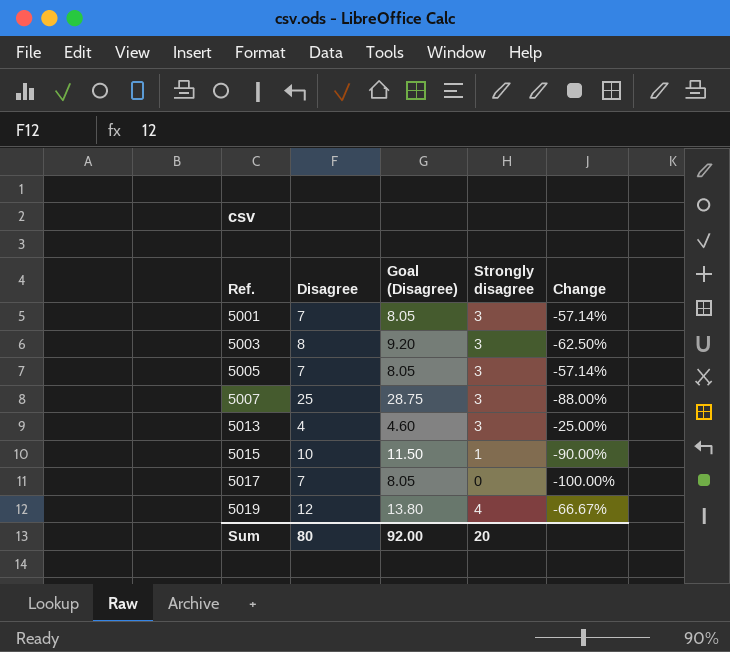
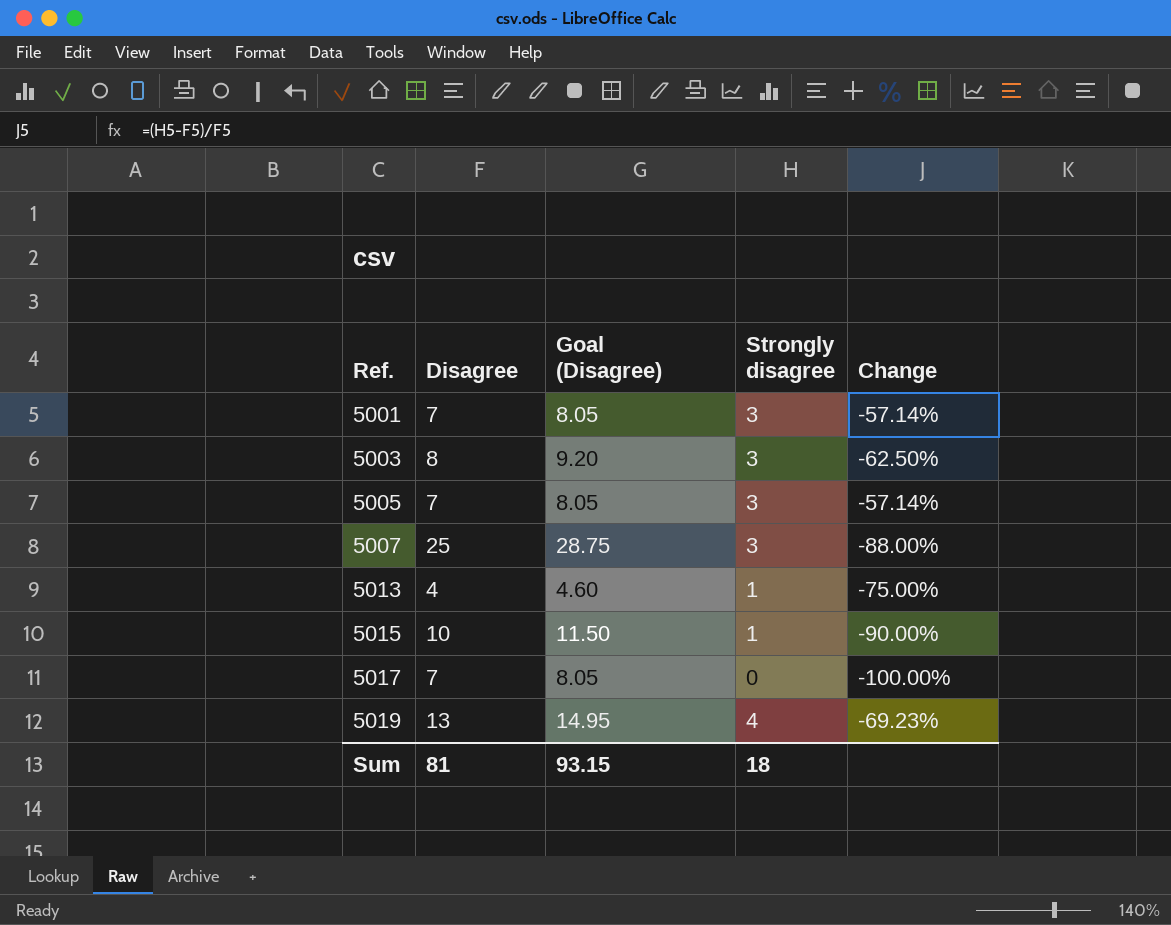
5013 | Strongly disagree: 3 -> 1
5013 | Change: -25.00% -> -75.00%
5019 | Disagree: 12 -> 13
5019 | Goal (Disagree): 13.80 -> 14.95
5019 | Change: -66.67% -> -69.23%
Sum | Disagree: 80 -> 81
Sum | Goal (Disagree): 92.00 -> 93.15
Sum | Strongly disagree: 20 -> 18

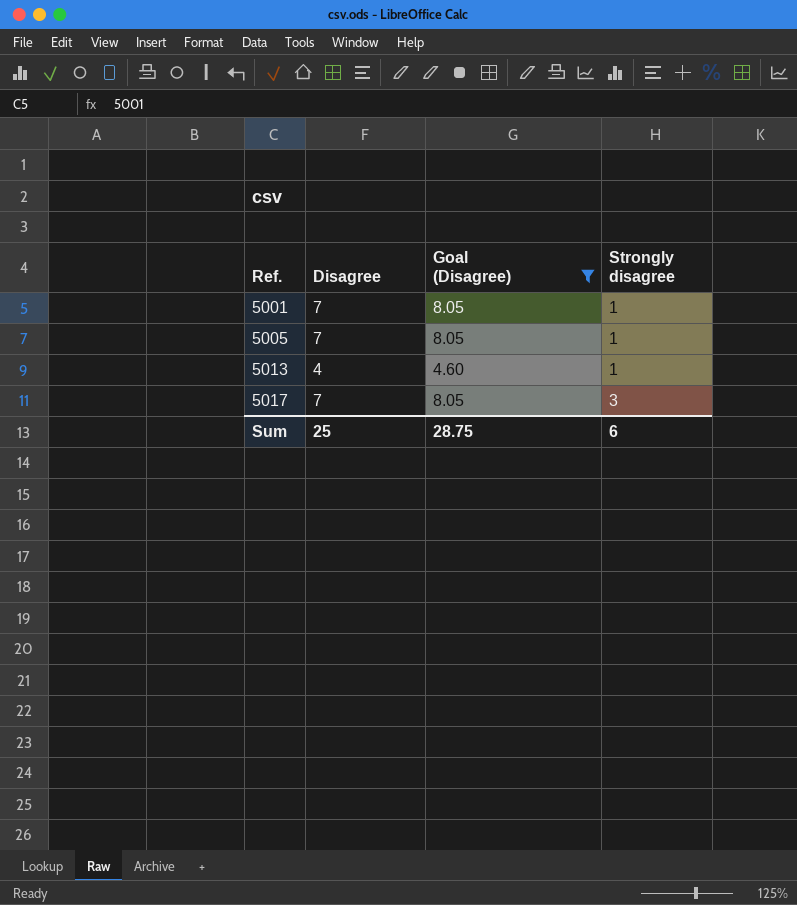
filter: none -> Goal (Disagree) <= 8.05
column Change | formula: ([Strongly disagree] - [Disagree]) / [Disagree] -> none
5001 | Strongly disagree: 3 -> 1
5005 | Strongly disagree: 3 -> 1
5017 | Strongly disagree: 0 -> 3
Sum | Disagree: 81 -> 25
Sum | Goal (Disagree): 93.15 -> 28.75
Sum | Strongly disagree: 18 -> 6

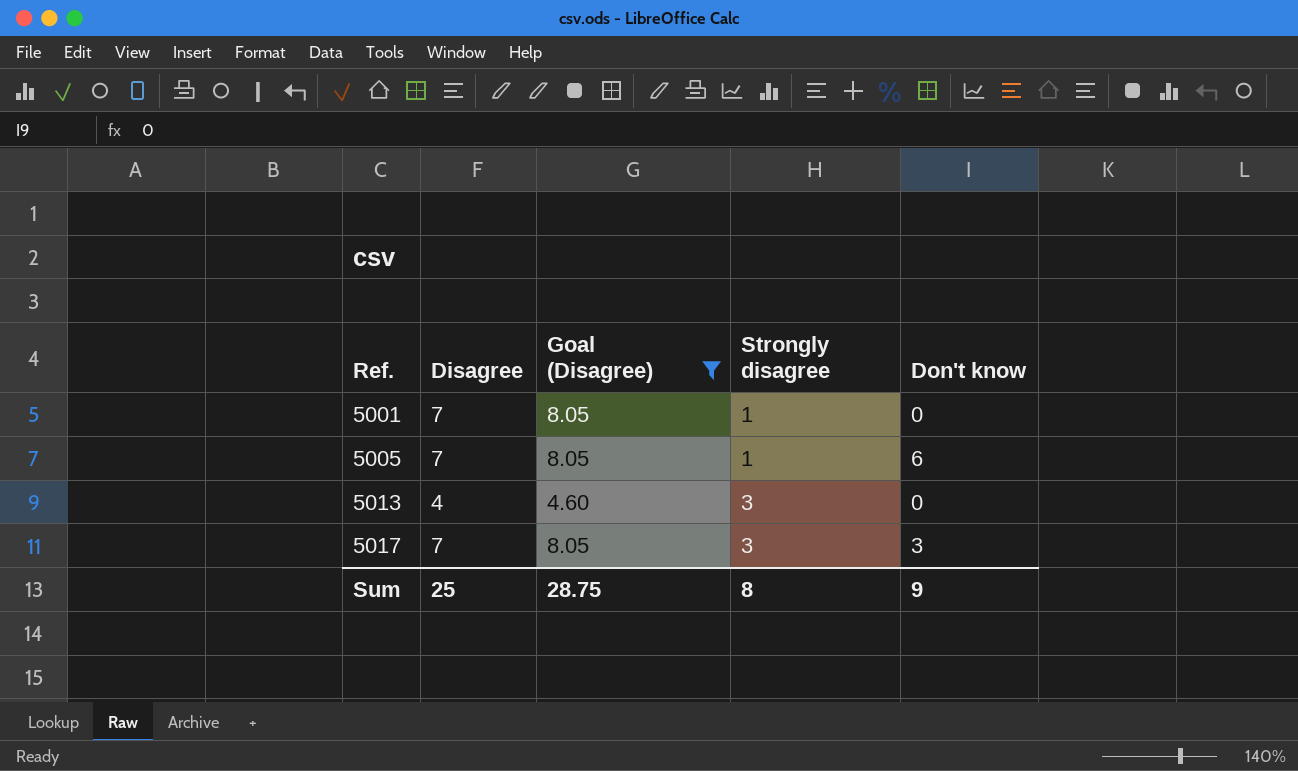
column Don't know | position: none -> 5
5013 | Strongly disagree: 1 -> 3
Sum | Strongly disagree: 6 -> 8

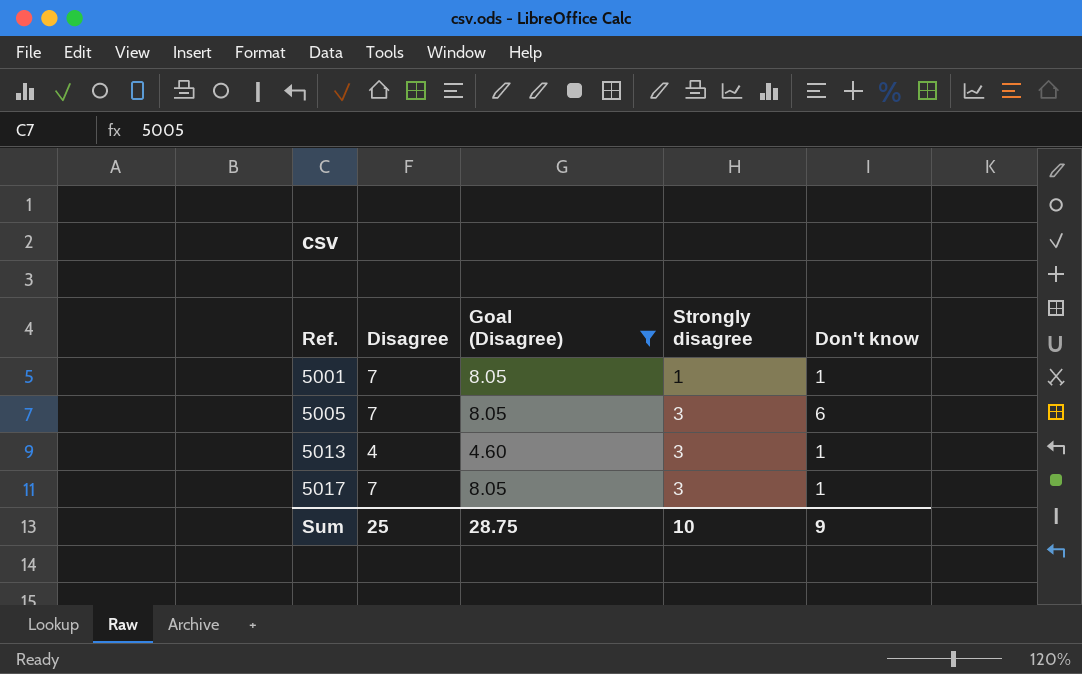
5001 | Don't know: 0 -> 1
5005 | Strongly disagree: 1 -> 3
5013 | Don't know: 0 -> 1
5017 | Don't know: 3 -> 1
Sum | Strongly disagree: 8 -> 10

